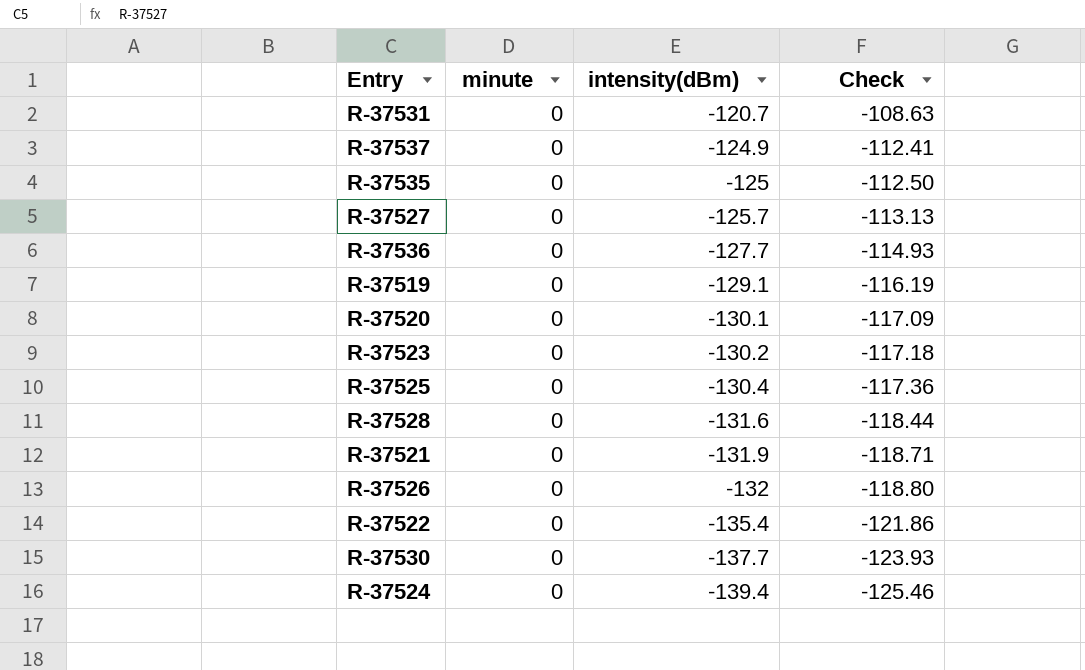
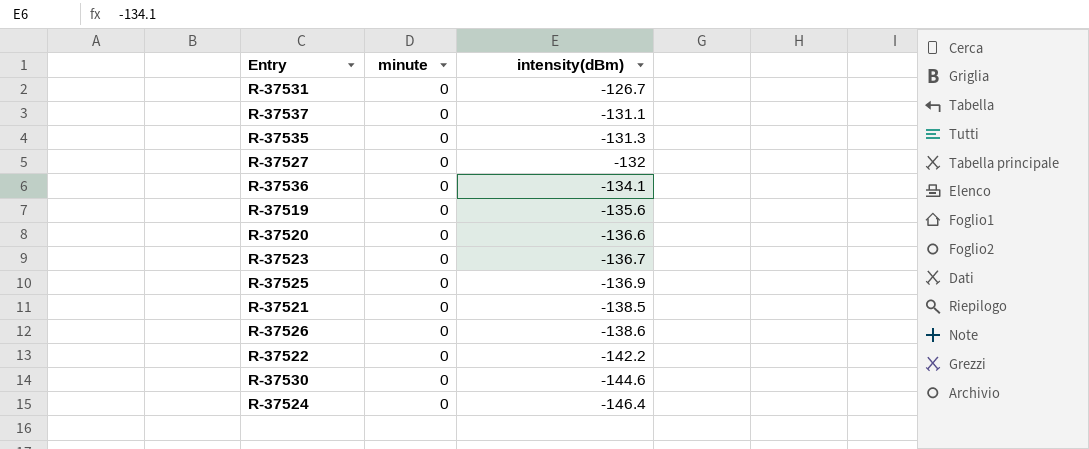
column Check | formula: [intensity(dBm)] * 0.9 -> none
row R-37528: 0 | -131.6 | -118.44 -> none
R-37531 | intensity(dBm): -120.7 -> -126.7
R-37537 | intensity(dBm): -124.9 -> -131.1
R-37535 | intensity(dBm): -125 -> -131.3
R-37527 | intensity(dBm): -125.7 -> -132
R-37536 | intensity(dBm): -127.7 -> -134.1
R-37519 | intensity(dBm): -129.1 -> -135.6
R-37520 | intensity(dBm): -130.1 -> -136.6
R-37523 | intensity(dBm): -130.2 -> -136.7
R-37525 | intensity(dBm): -130.4 -> -136.9
R-37521 | intensity(dBm): -131.9 -> -138.5
R-37526 | intensity(dBm): -132 -> -138.6
R-37522 | intensity(dBm): -135.4 -> -142.2
R-37530 | intensity(dBm): -137.7 -> -144.6
R-37524 | intensity(dBm): -139.4 -> -146.4

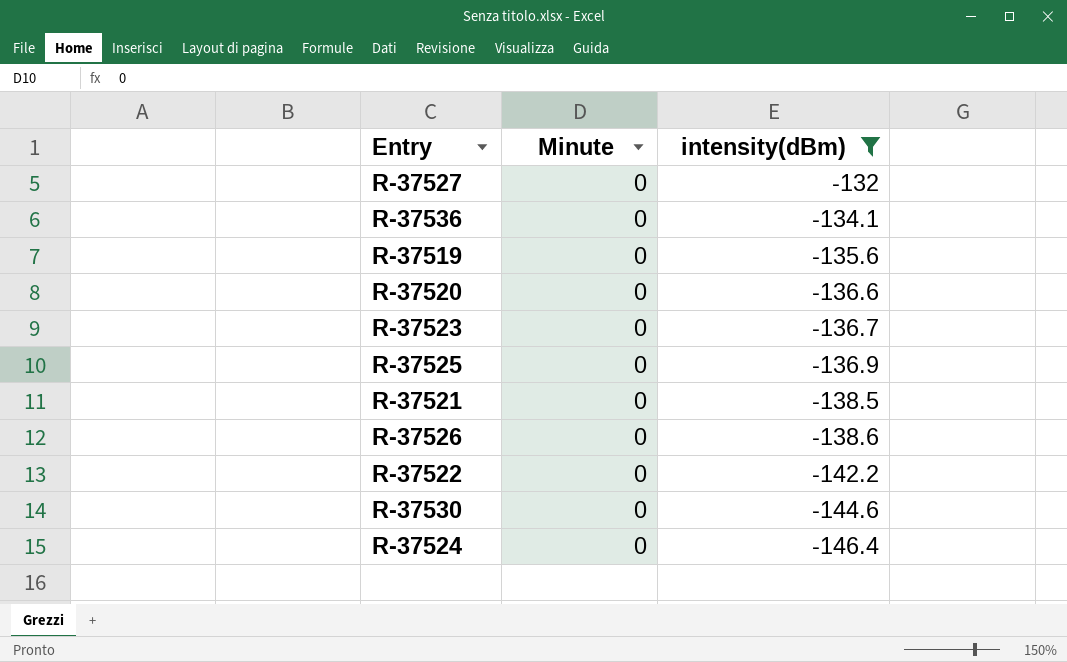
filter: none -> intensity(dBm) <= -132
column name: minute -> Minute

